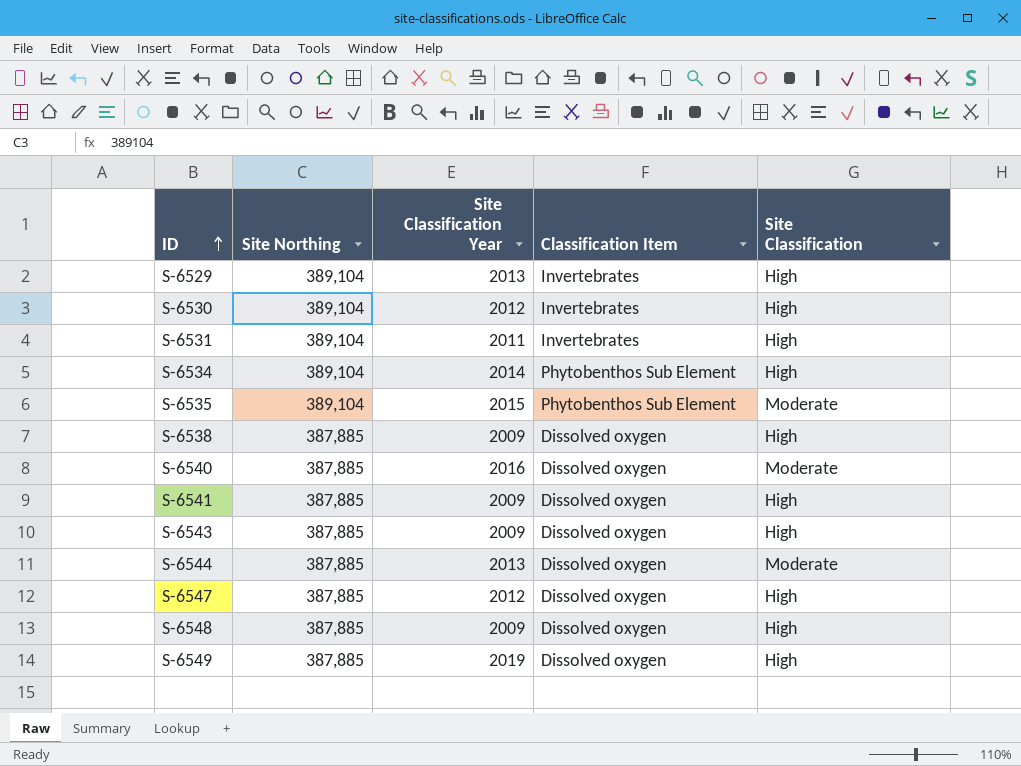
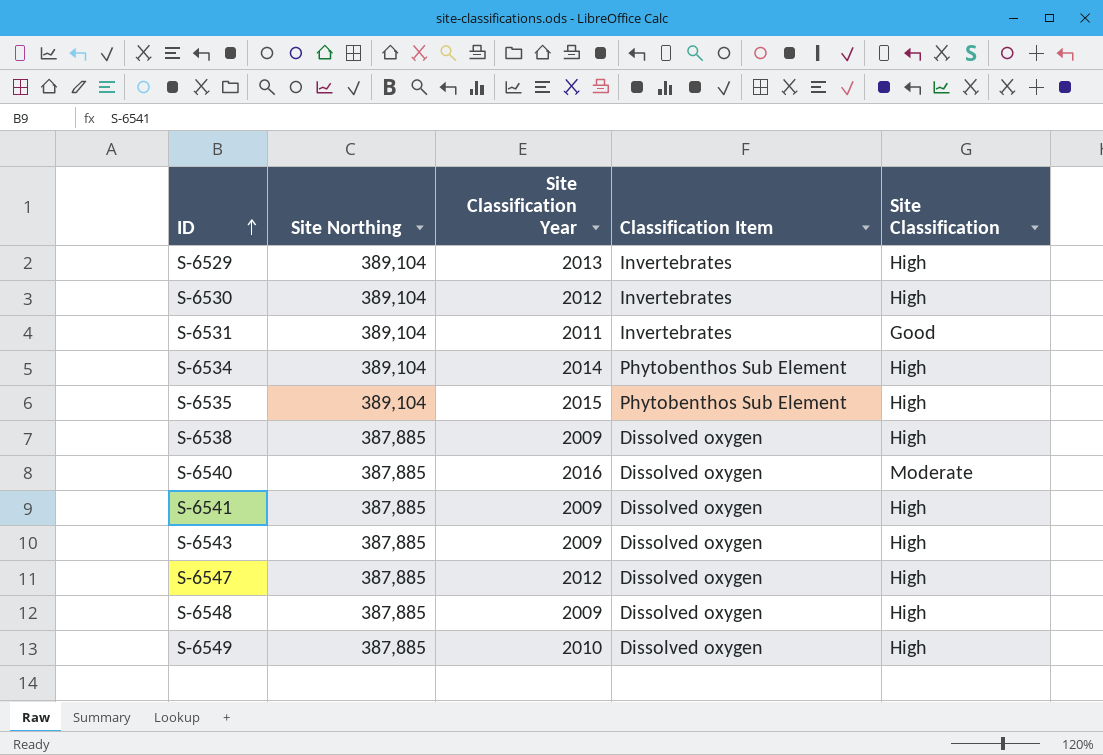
row S-6544: 387,885 | 2013 | Dissolved oxygen | Moderate -> none
S-6531 | Site Classification: High -> Good
S-6535 | Site Classification: Moderate -> High
S-6549 | Site Classification Year: 2019 -> 2010

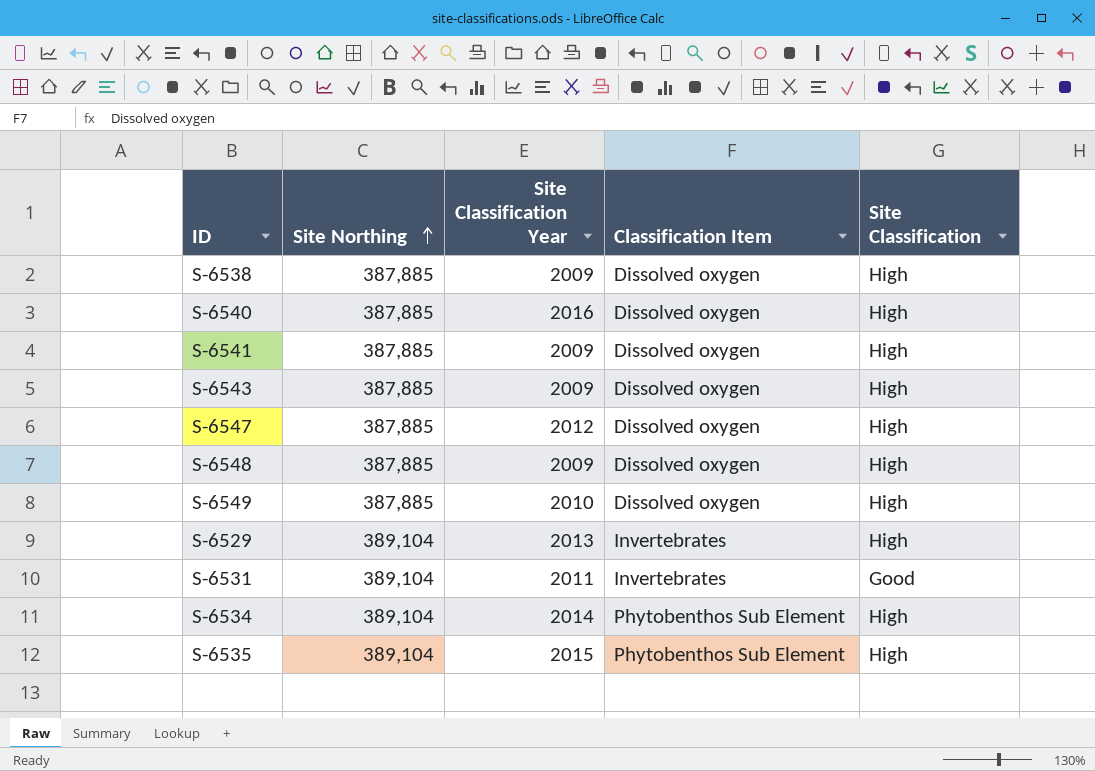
row order: ID ascending -> Site Northing ascending
row S-6530: 389,104 | 2012 | Invertebrates | High -> none
S-6540 | Site Classification: Moderate -> High

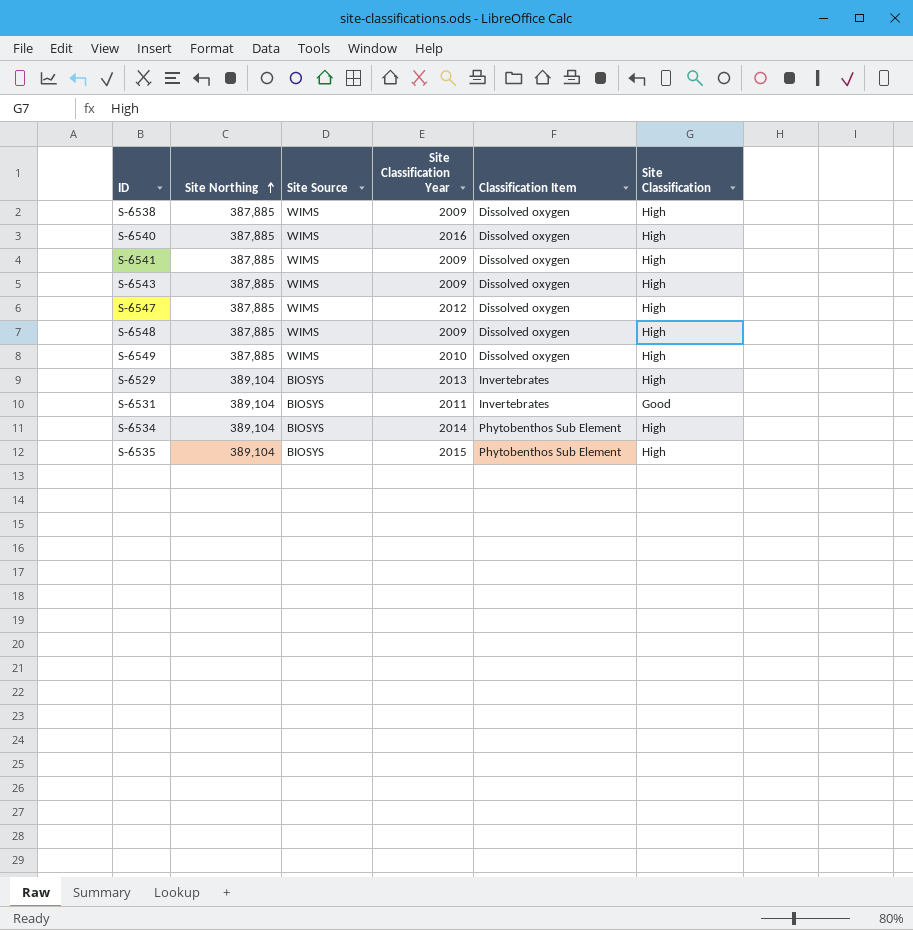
column Site Source | position: none -> 3

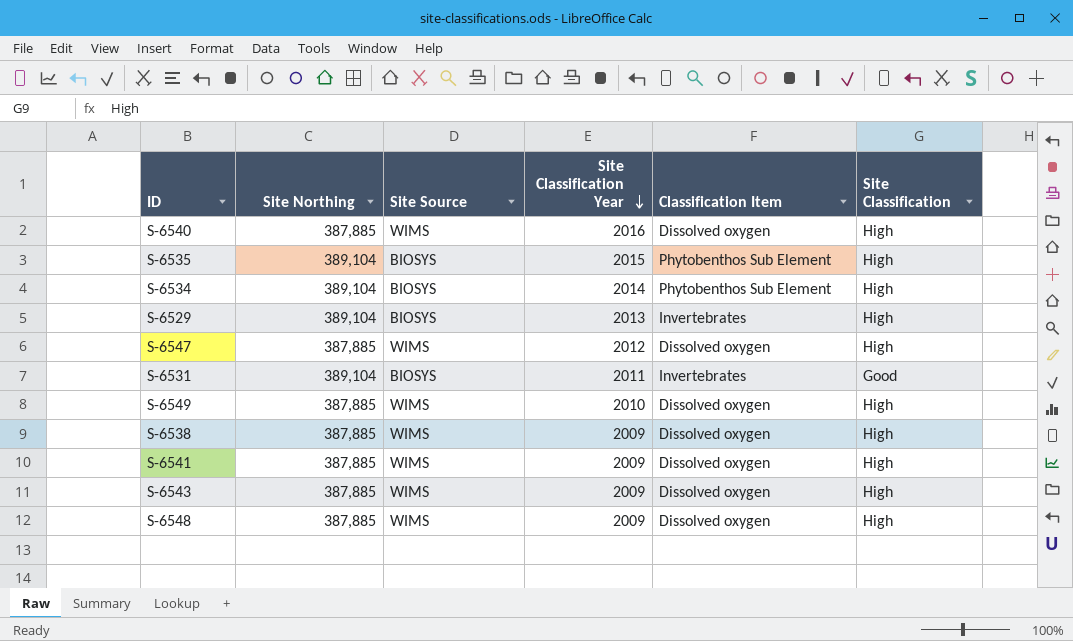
row order: Site Northing ascending -> Site Classification Year descending

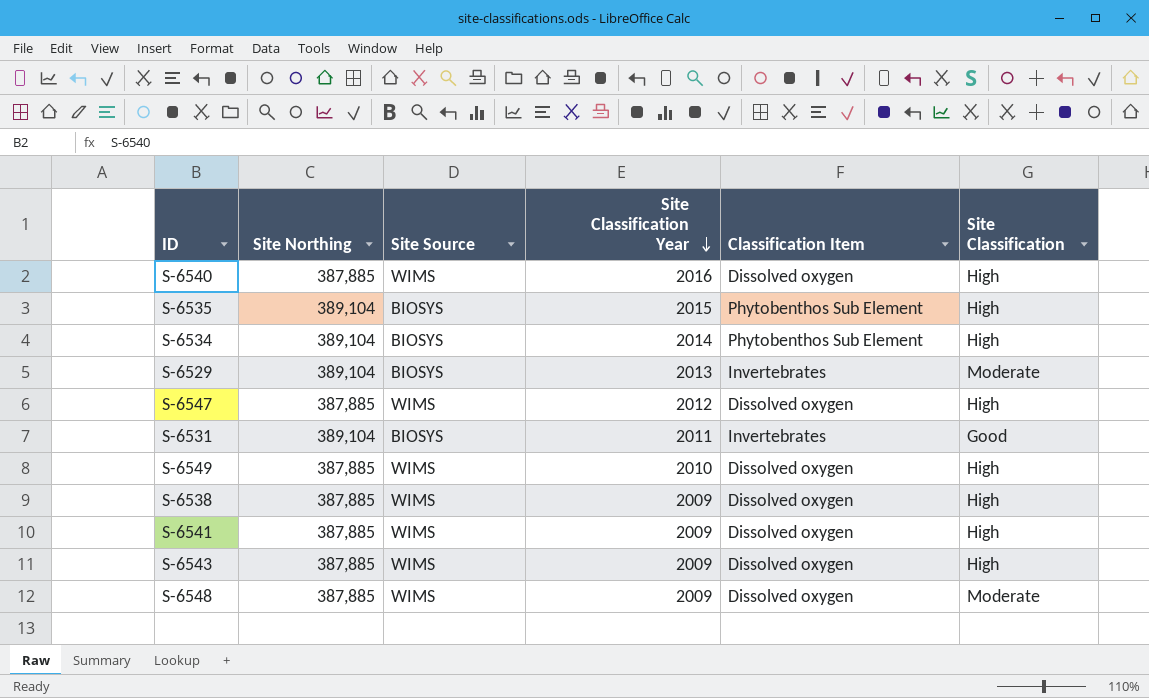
S-6529 | Site Classification: High -> Moderate
S-6548 | Site Classification: High -> Moderate

